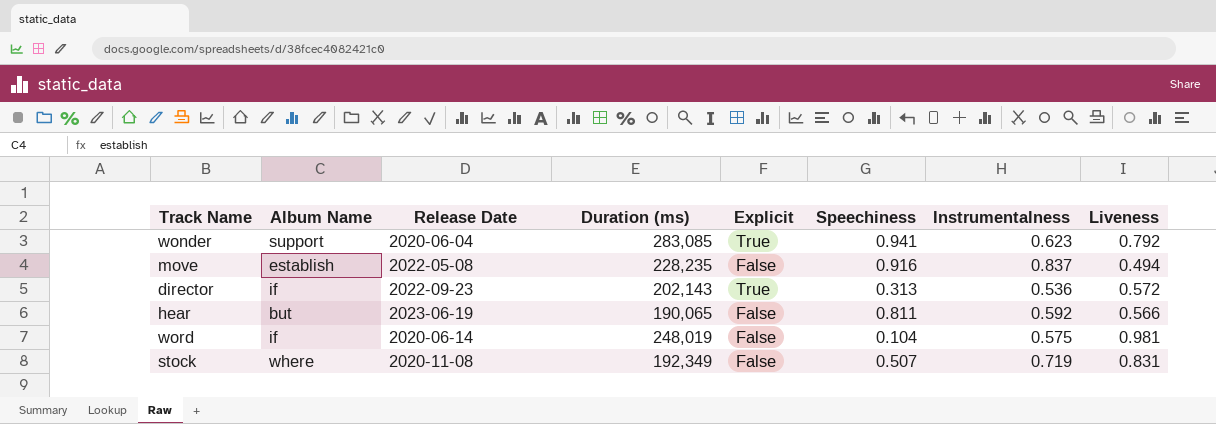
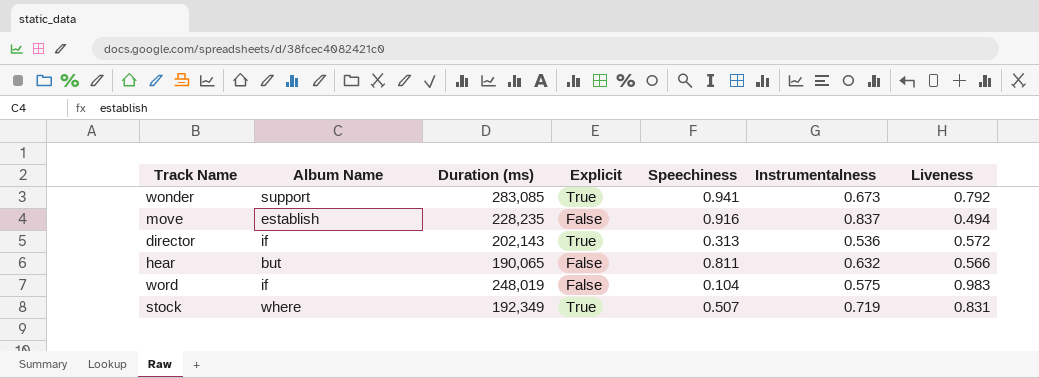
column Release Date | position: 3 -> none
wonder | Instrumentalness: 0.623 -> 0.673
hear | Instrumentalness: 0.592 -> 0.632
word | Liveness: 0.981 -> 0.983
stock | Explicit: False -> True

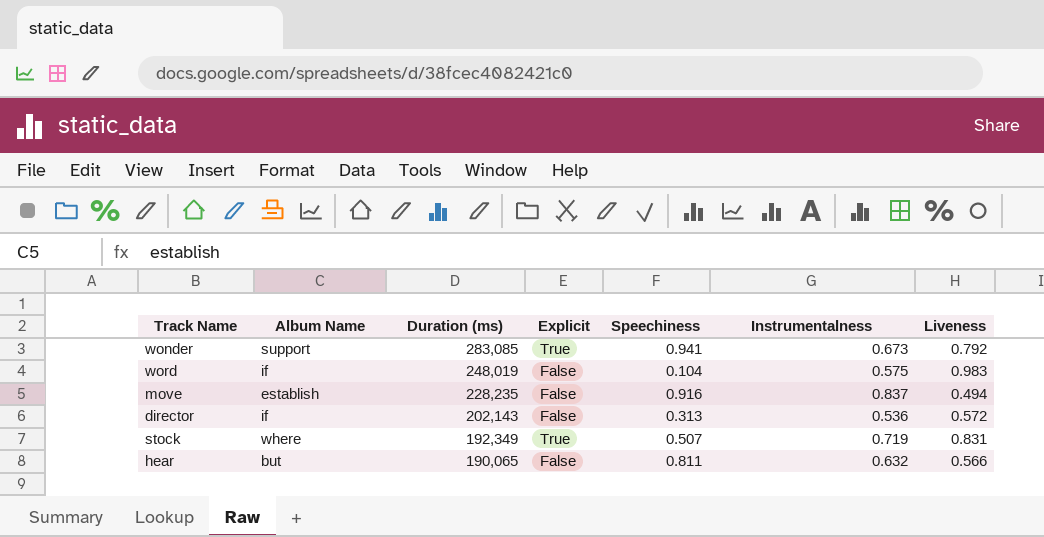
row order: none -> Duration (ms) descending
director | Explicit: True -> False

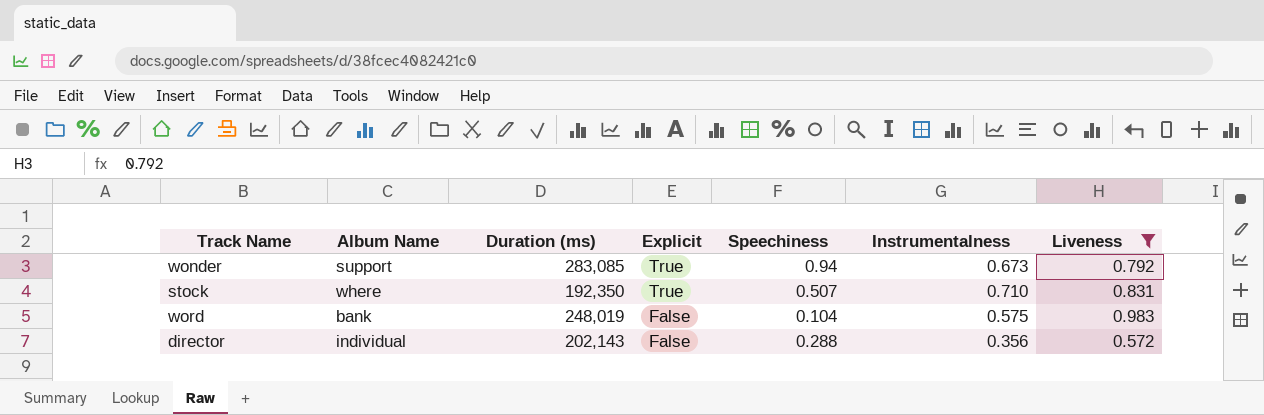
filter: none -> Liveness >= 0.572
row order: Duration (ms) descending -> Explicit descending
wonder | Speechiness: 0.941 -> 0.94
stock | Duration (ms): 192,349 -> 192,350
stock | Instrumentalness: 0.719 -> 0.710
word | Album Name: if -> bank
director | Album Name: if -> individual
director | Speechiness: 0.313 -> 0.288
director | Instrumentalness: 0.536 -> 0.356

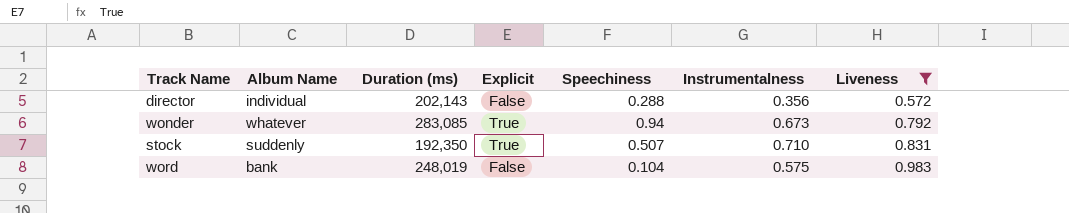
row order: Explicit descending -> Liveness ascending
wonder | Album Name: support -> whatever
stock | Album Name: where -> suddenly

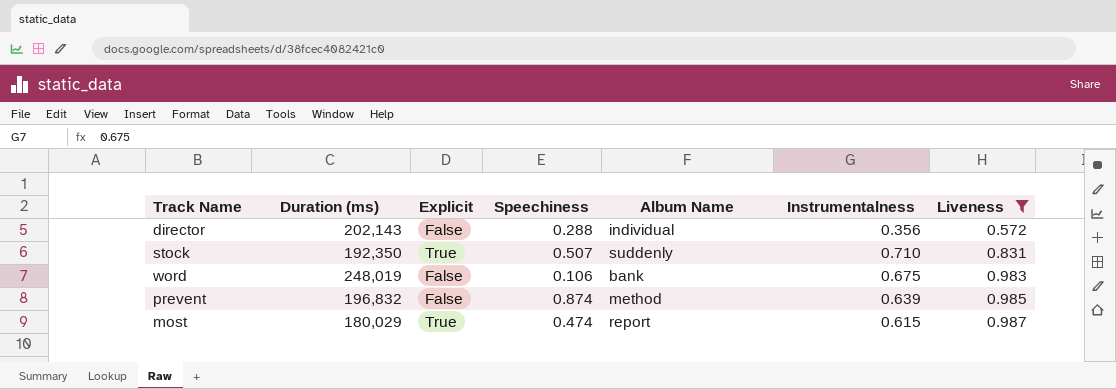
column Album Name | position: 2 -> 5
row wonder: whatever | 283,085 | True | 0.94 | 0.673 | 0.792 -> none
word | Speechiness: 0.104 -> 0.106
word | Instrumentalness: 0.575 -> 0.675
row prevent: none -> 196,832 | False | 0.874 | method | 0.639 | 0.985
row most: none -> 180,029 | True | 0.474 | report | 0.615 | 0.987

